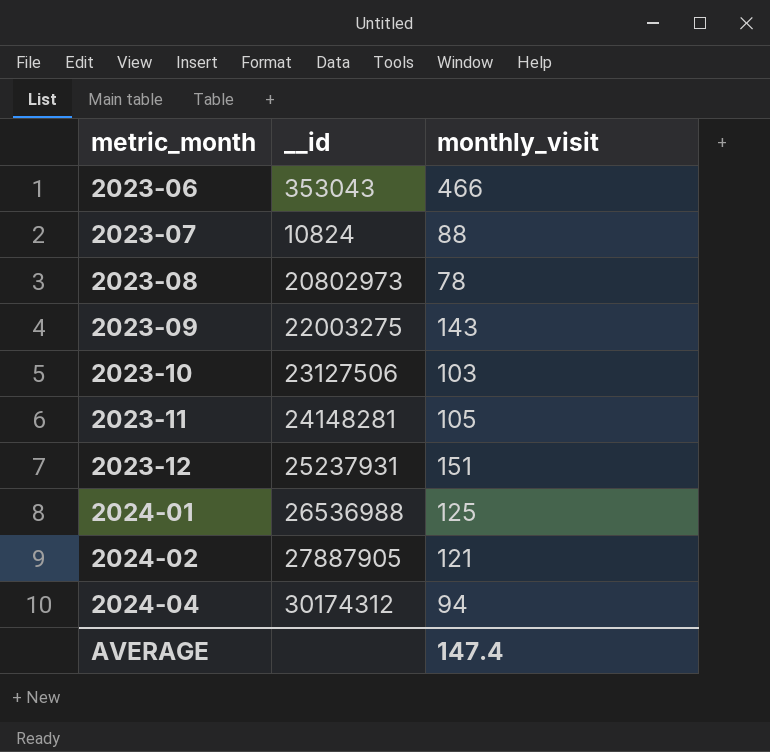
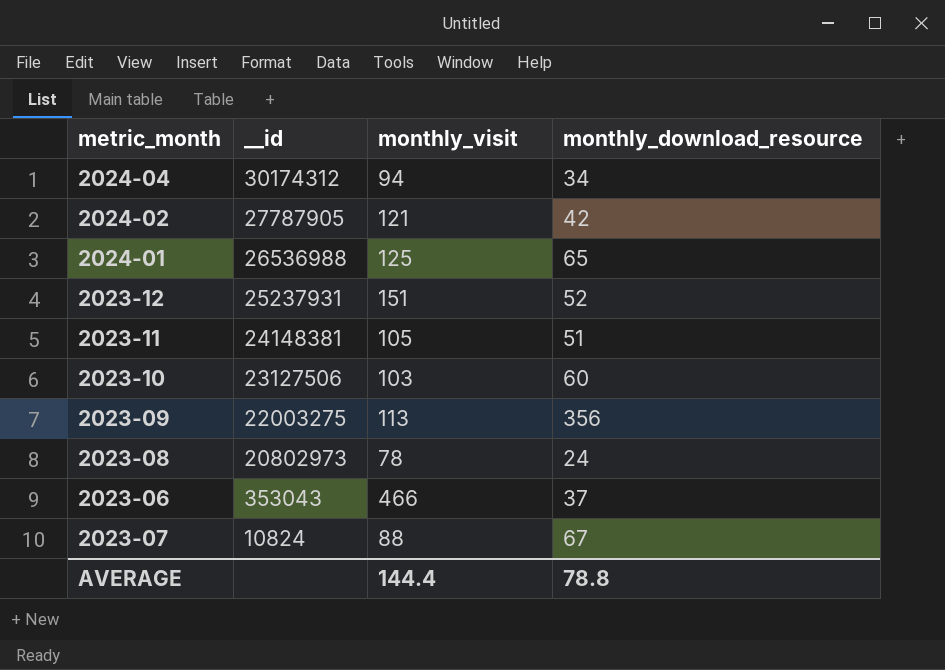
row order: metric_month ascending -> __id descending
column monthly_download_resource | position: none -> 4
2024-02 | __id: 27887905 -> 27787905
2023-11 | __id: 24148281 -> 24148381
2023-09 | monthly_visit: 143 -> 113
AVERAGE | monthly_visit: 147.4 -> 144.4

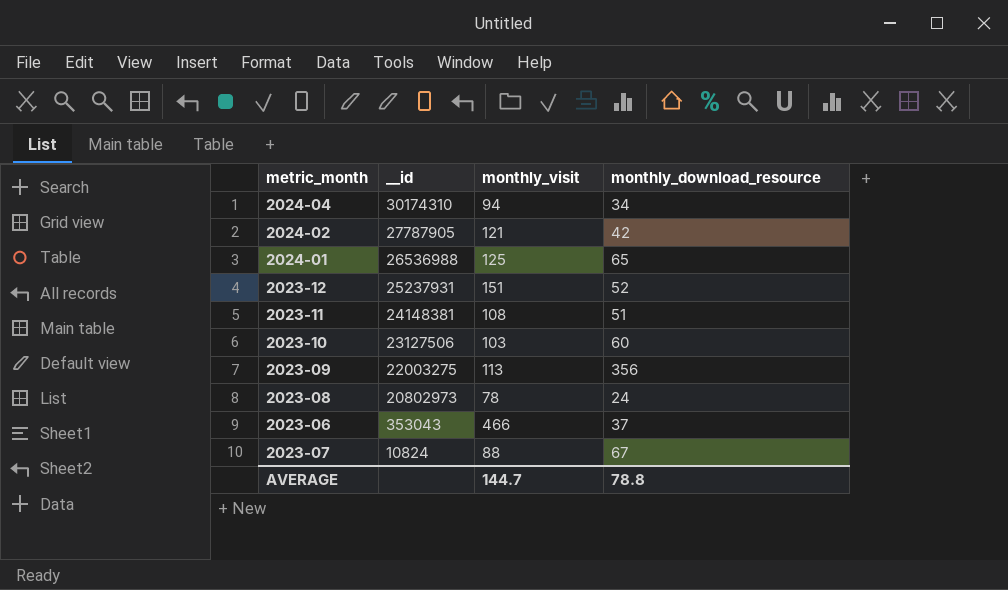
2024-04 | __id: 30174312 -> 30174310
2023-11 | monthly_visit: 105 -> 108
AVERAGE | monthly_visit: 144.4 -> 144.7

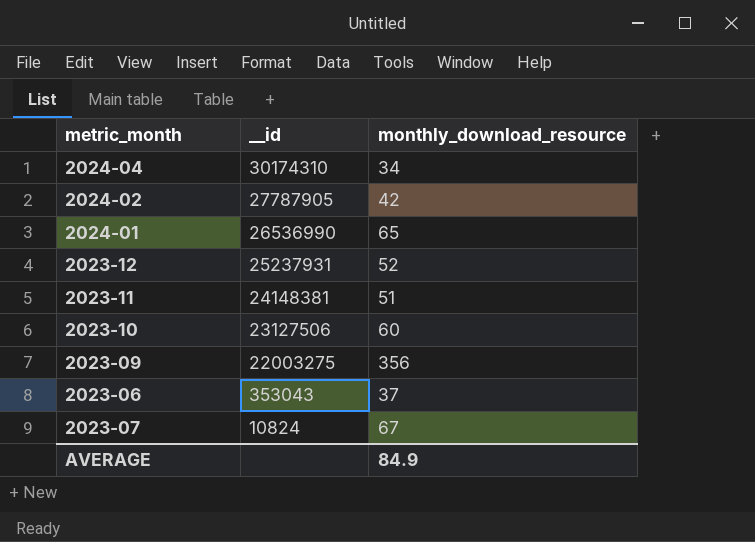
column monthly_visit | position: 3 -> none
row 2023-08: 20802973 | 78 | 24 -> none
2024-01 | __id: 26536988 -> 26536990
AVERAGE | monthly_download_resource: 78.8 -> 84.9

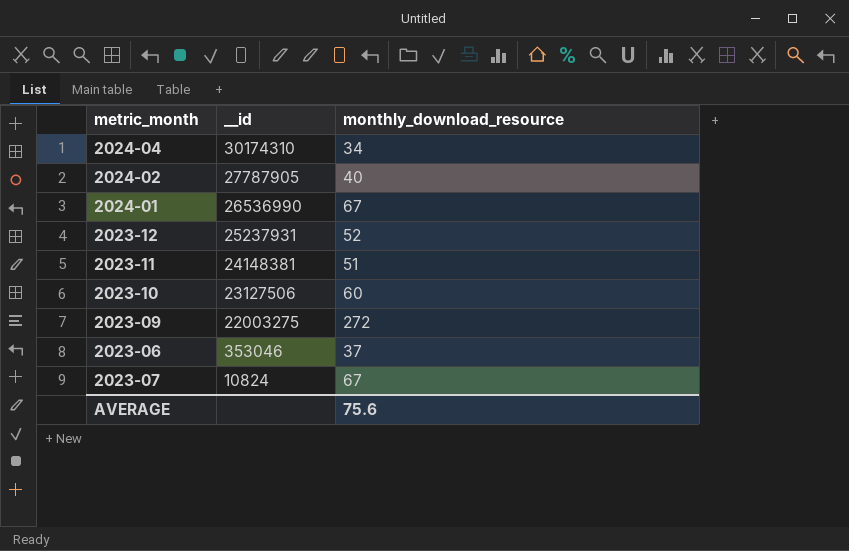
2024-02 | monthly_download_resource: 42 -> 40
2024-01 | monthly_download_resource: 65 -> 67
2023-09 | monthly_download_resource: 356 -> 272
2023-06 | __id: 353043 -> 353046
AVERAGE | monthly_download_resource: 84.9 -> 75.6

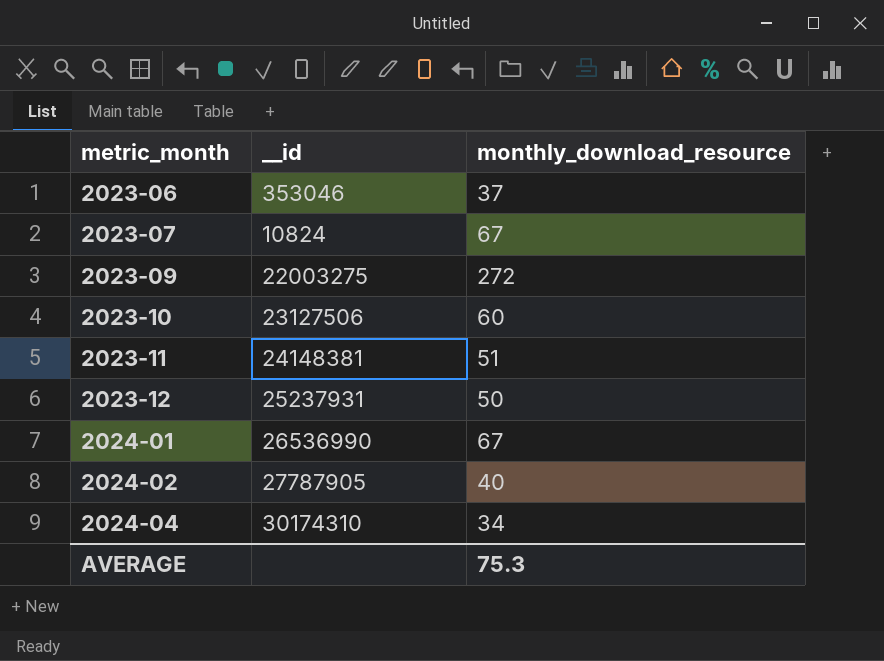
row order: __id descending -> metric_month ascending
2023-12 | monthly_download_resource: 52 -> 50
AVERAGE | monthly_download_resource: 75.6 -> 75.3

